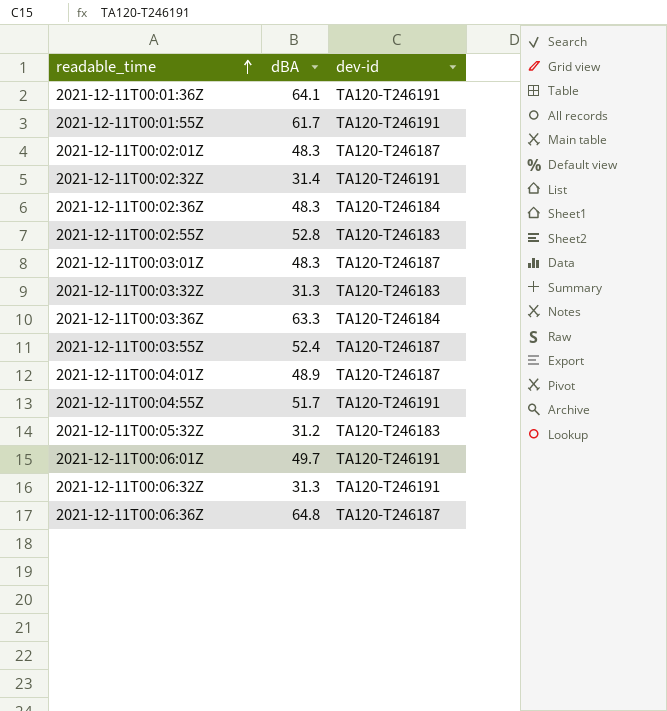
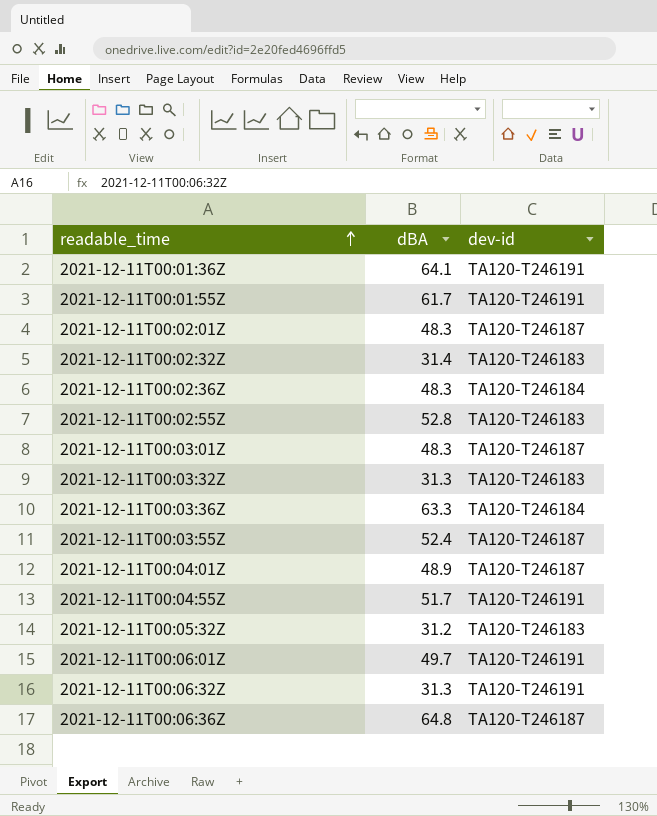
2021-12-11T00:02:32Z | dev-id: TA120-T246191 -> TA120-T246183

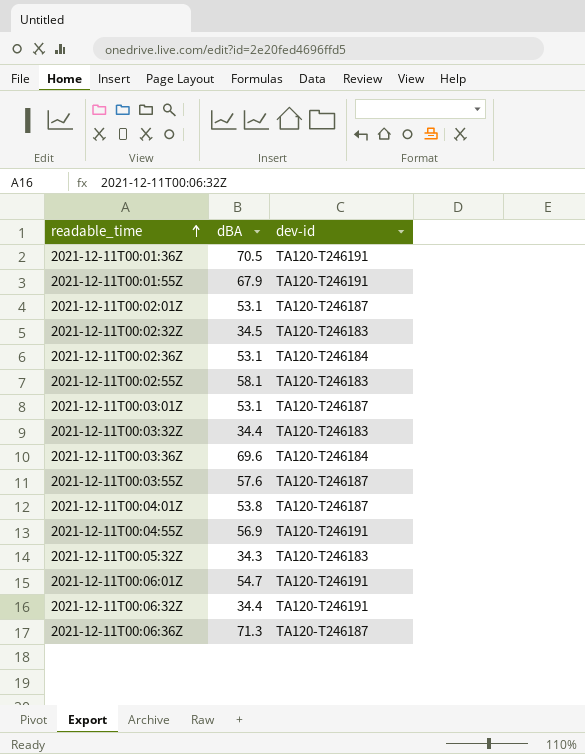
2021-12-11T00:01:36Z | dBA: 64.1 -> 70.5
2021-12-11T00:01:55Z | dBA: 61.7 -> 67.9
2021-12-11T00:02:01Z | dBA: 48.3 -> 53.1
2021-12-11T00:02:32Z | dBA: 31.4 -> 34.5
2021-12-11T00:02:36Z | dBA: 48.3 -> 53.1
2021-12-11T00:02:55Z | dBA: 52.8 -> 58.1
2021-12-11T00:03:01Z | dBA: 48.3 -> 53.1
2021-12-11T00:03:32Z | dBA: 31.3 -> 34.4
2021-12-11T00:03:36Z | dBA: 63.3 -> 69.6
2021-12-11T00:03:55Z | dBA: 52.4 -> 57.6
2021-12-11T00:04:01Z | dBA: 48.9 -> 53.8
2021-12-11T00:04:55Z | dBA: 51.7 -> 56.9
2021-12-11T00:05:32Z | dBA: 31.2 -> 34.3
2021-12-11T00:06:01Z | dBA: 49.7 -> 54.7
2021-12-11T00:06:32Z | dBA: 31.3 -> 34.4
2021-12-11T00:06:36Z | dBA: 64.8 -> 71.3

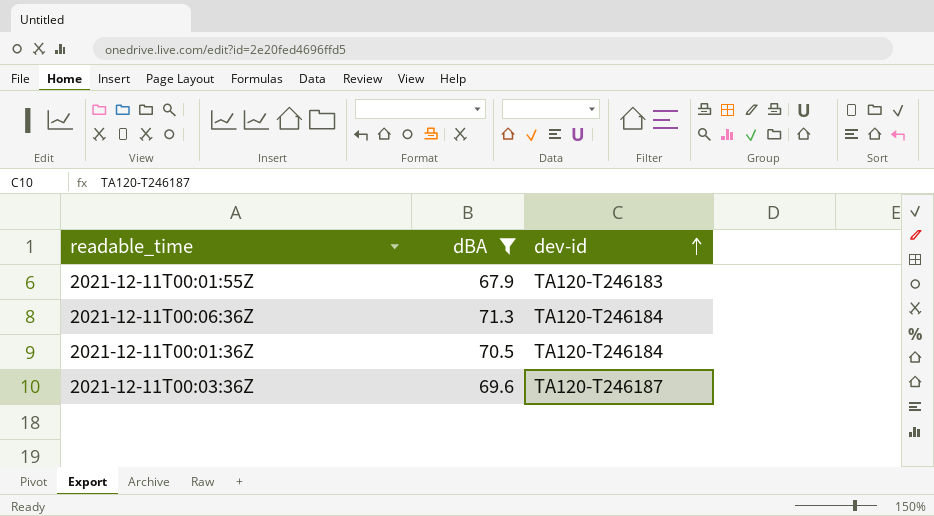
filter: none -> dBA >= 67.9
row order: readable_time ascending -> dev-id ascending
2021-12-11T00:01:55Z | dev-id: TA120-T246191 -> TA120-T246183
2021-12-11T00:06:36Z | dev-id: TA120-T246187 -> TA120-T246184
2021-12-11T00:01:36Z | dev-id: TA120-T246191 -> TA120-T246184
2021-12-11T00:03:36Z | dev-id: TA120-T246184 -> TA120-T246187

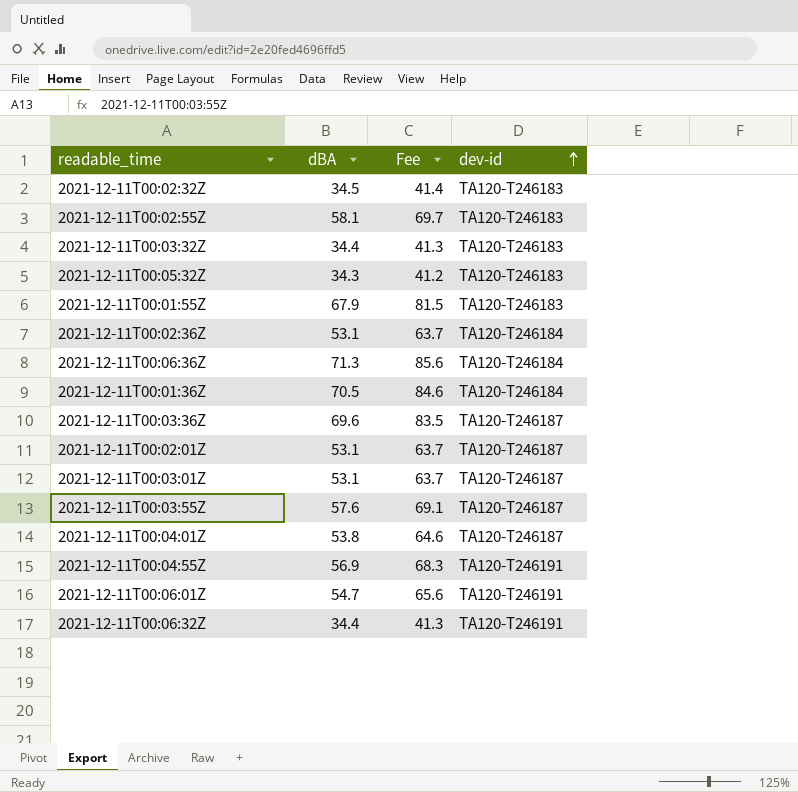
filter: dBA >= 67.9 -> none
column Fee | formula: none -> [dBA] * 1.2

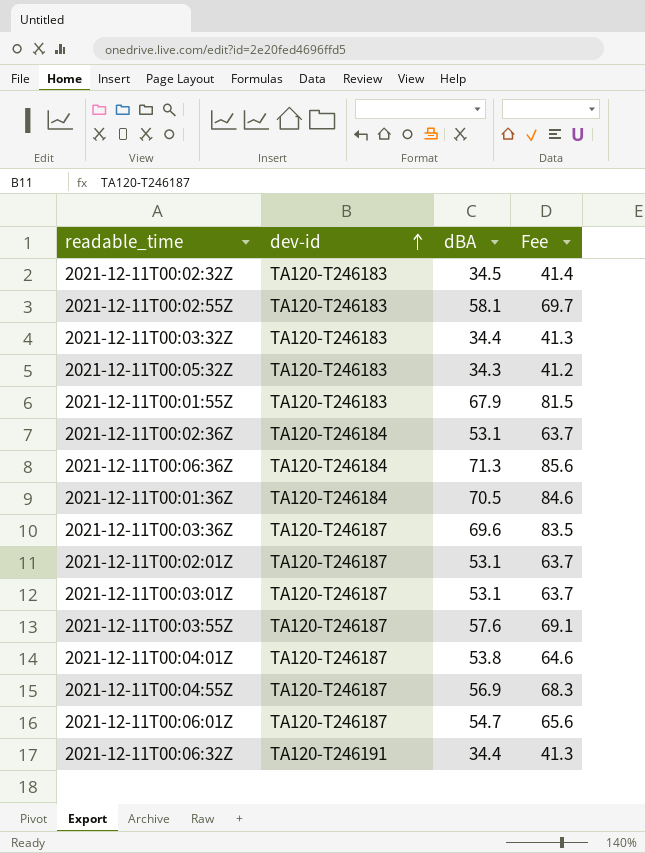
column dev-id | position: 4 -> 2
2021-12-11T00:04:55Z | dev-id: TA120-T246191 -> TA120-T246187
2021-12-11T00:06:01Z | dev-id: TA120-T246191 -> TA120-T246187

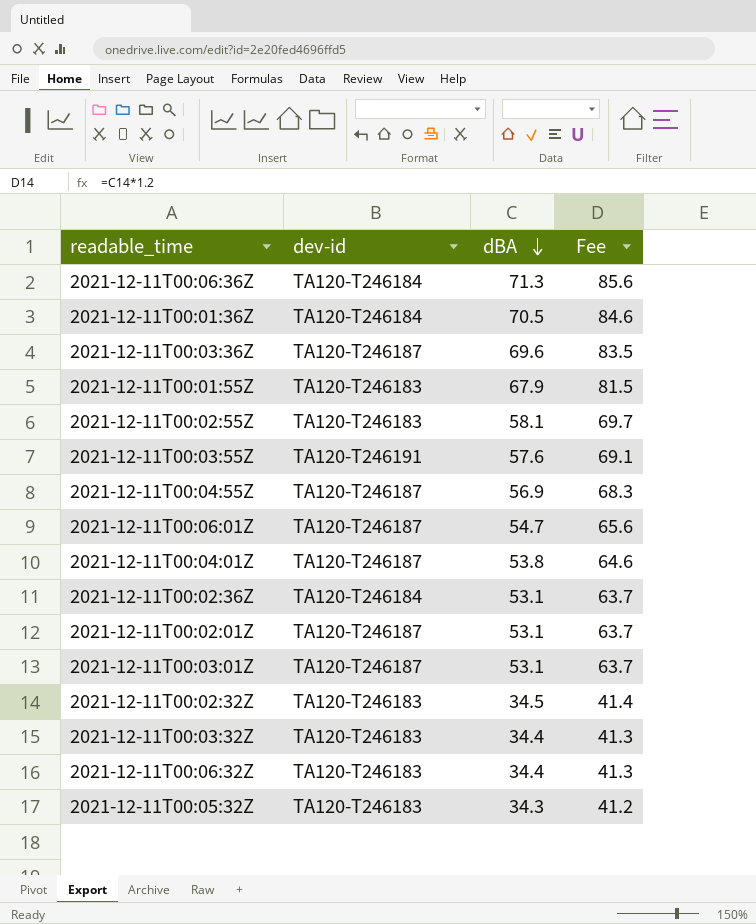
row order: dev-id ascending -> dBA descending
2021-12-11T00:03:55Z | dev-id: TA120-T246187 -> TA120-T246191
2021-12-11T00:06:32Z | dev-id: TA120-T246191 -> TA120-T246183

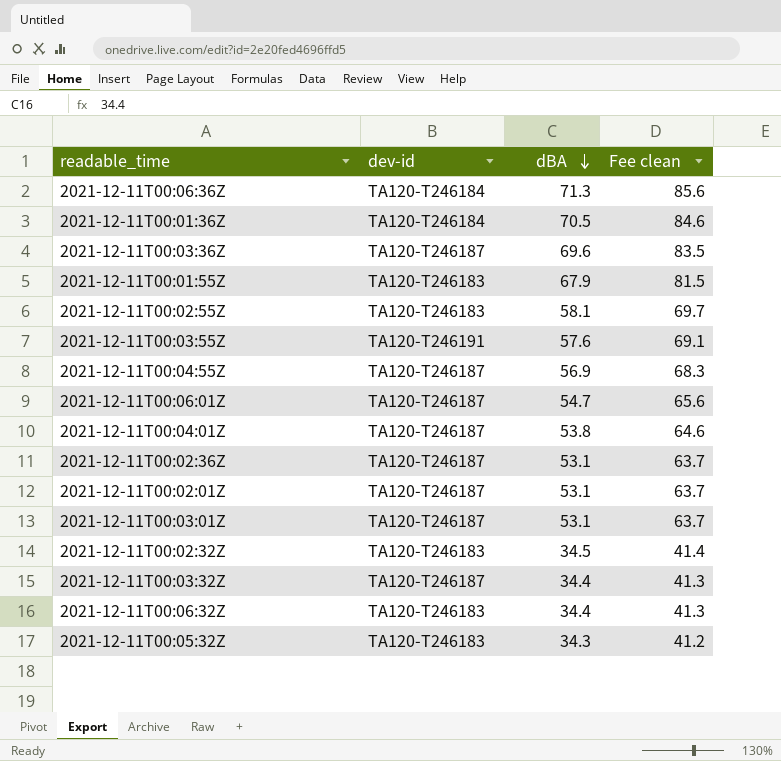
column name: Fee -> Fee clean
2021-12-11T00:02:36Z | dev-id: TA120-T246184 -> TA120-T246187
2021-12-11T00:03:32Z | dev-id: TA120-T246183 -> TA120-T246187

